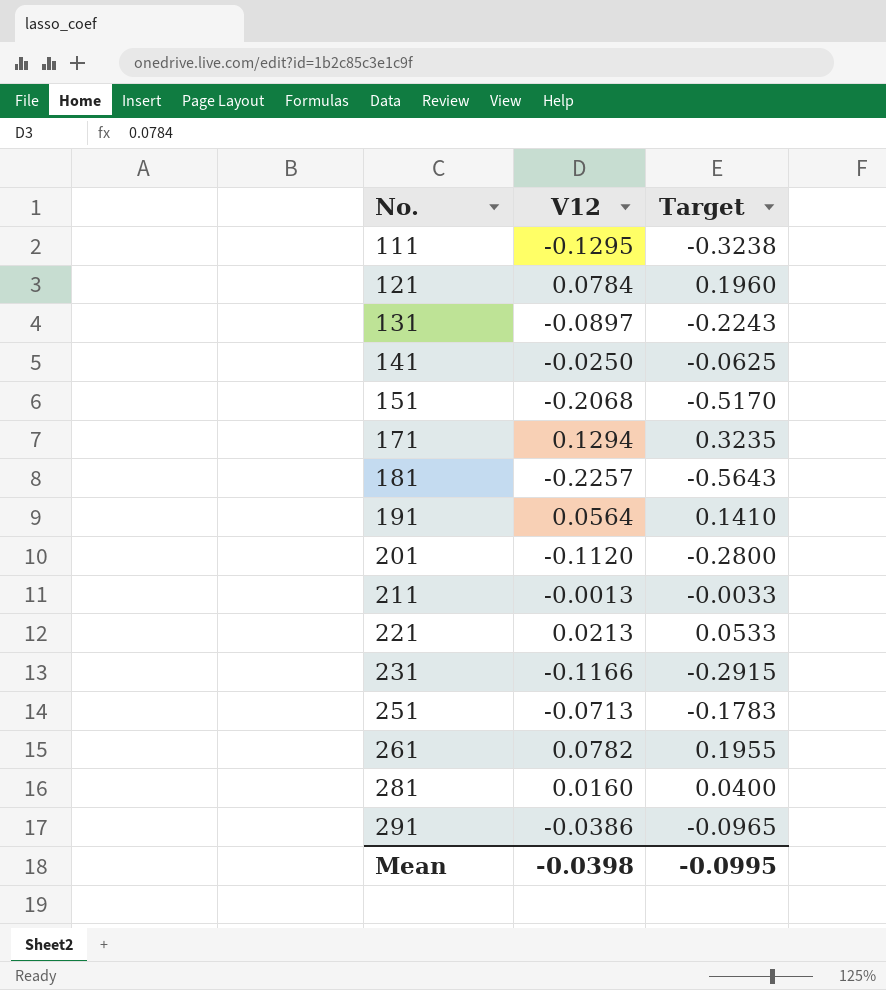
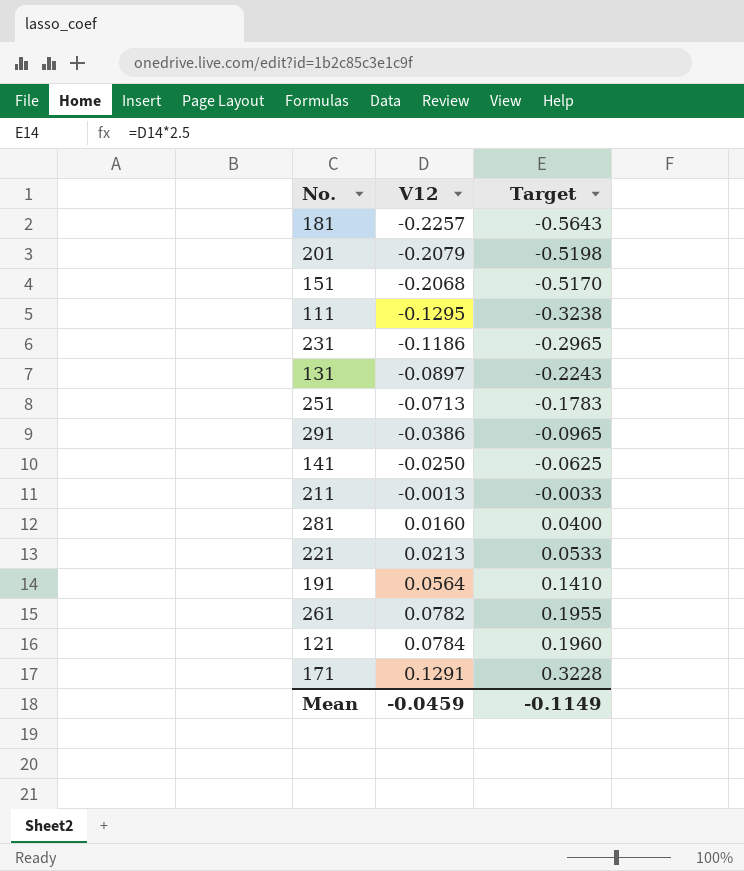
row order: No. ascending -> V12 ascending
201 | V12: -0.1120 -> -0.2079
201 | Target: -0.2800 -> -0.5198
231 | V12: -0.1166 -> -0.1186
231 | Target: -0.2915 -> -0.2965
171 | V12: 0.1294 -> 0.1291
171 | Target: 0.3235 -> 0.3228
Mean | V12: -0.0398 -> -0.0459
Mean | Target: -0.0995 -> -0.1149

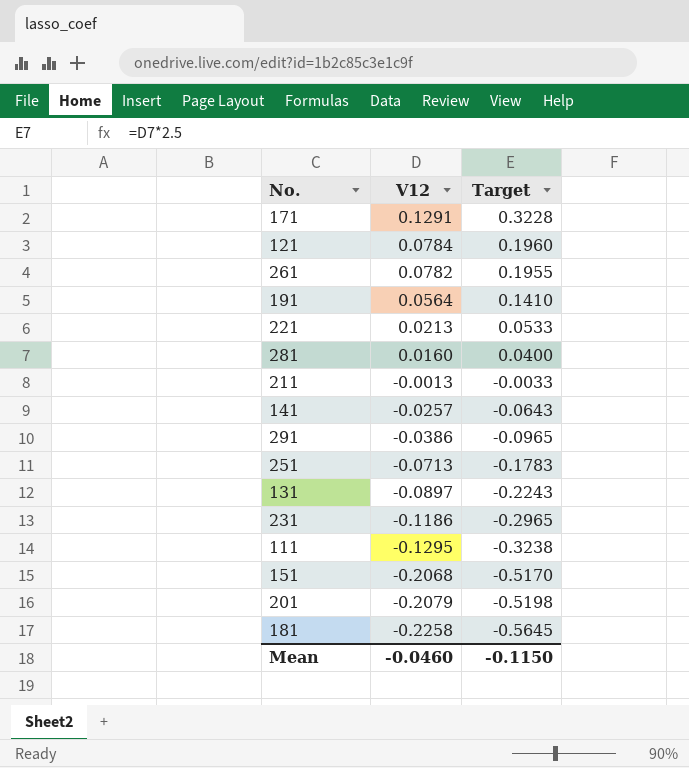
row order: V12 ascending -> V12 descending
141 | V12: -0.0250 -> -0.0257
141 | Target: -0.0625 -> -0.0643
181 | V12: -0.2257 -> -0.2258
181 | Target: -0.5643 -> -0.5645
Mean | V12: -0.0459 -> -0.0460
Mean | Target: -0.1149 -> -0.1150

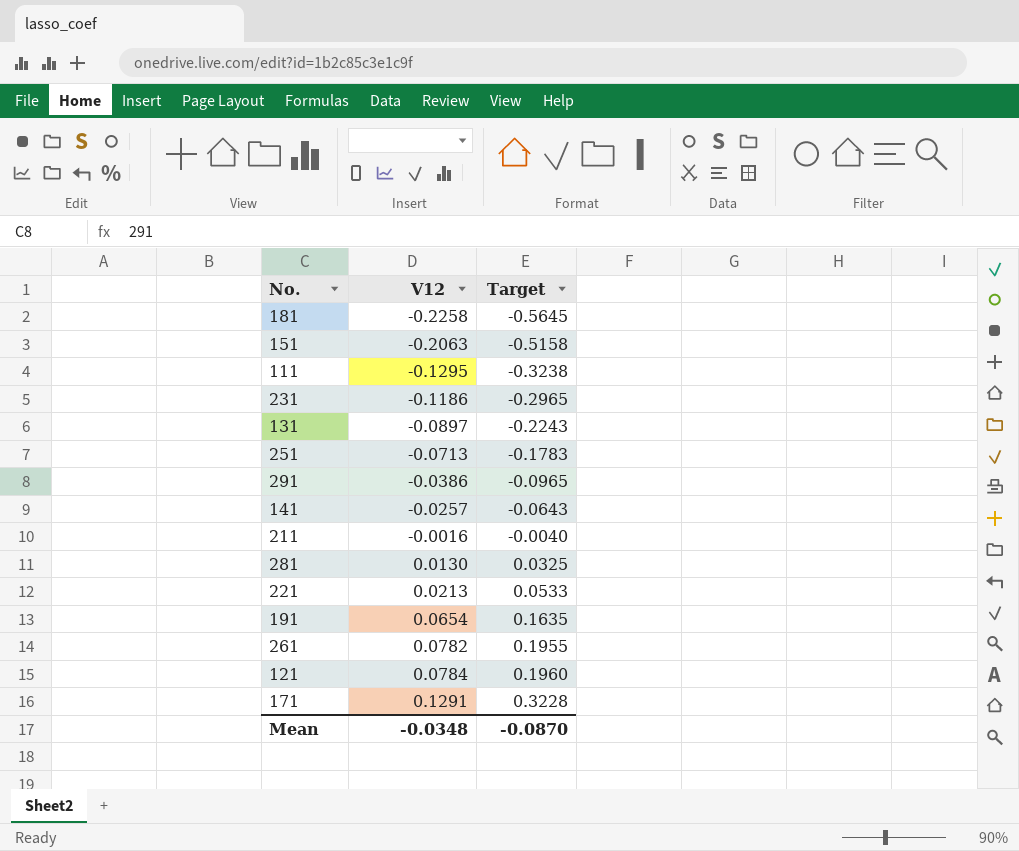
row order: V12 descending -> V12 ascending
row 201: -0.2079 | -0.5198 -> none
151 | V12: -0.2068 -> -0.2063
151 | Target: -0.5170 -> -0.5158
211 | V12: -0.0013 -> -0.0016
211 | Target: -0.0033 -> -0.0040
281 | V12: 0.0160 -> 0.0130
281 | Target: 0.0400 -> 0.0325
191 | V12: 0.0564 -> 0.0654
191 | Target: 0.1410 -> 0.1635
Mean | V12: -0.0460 -> -0.0348
Mean | Target: -0.1150 -> -0.0870

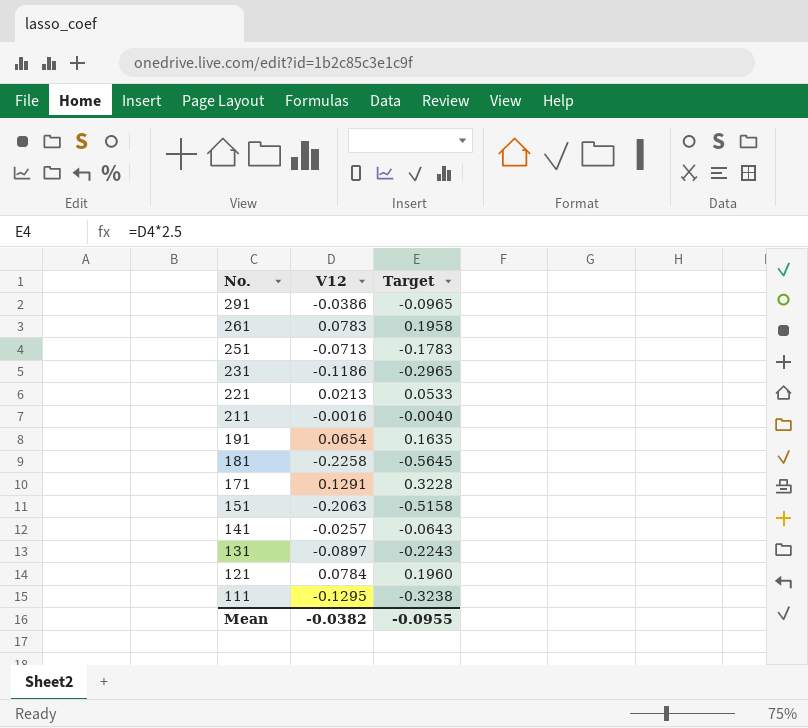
row order: V12 ascending -> No. descending
row 281: 0.0130 | 0.0325 -> none
261 | V12: 0.0782 -> 0.0783
261 | Target: 0.1955 -> 0.1958
Mean | V12: -0.0348 -> -0.0382
Mean | Target: -0.0870 -> -0.0955

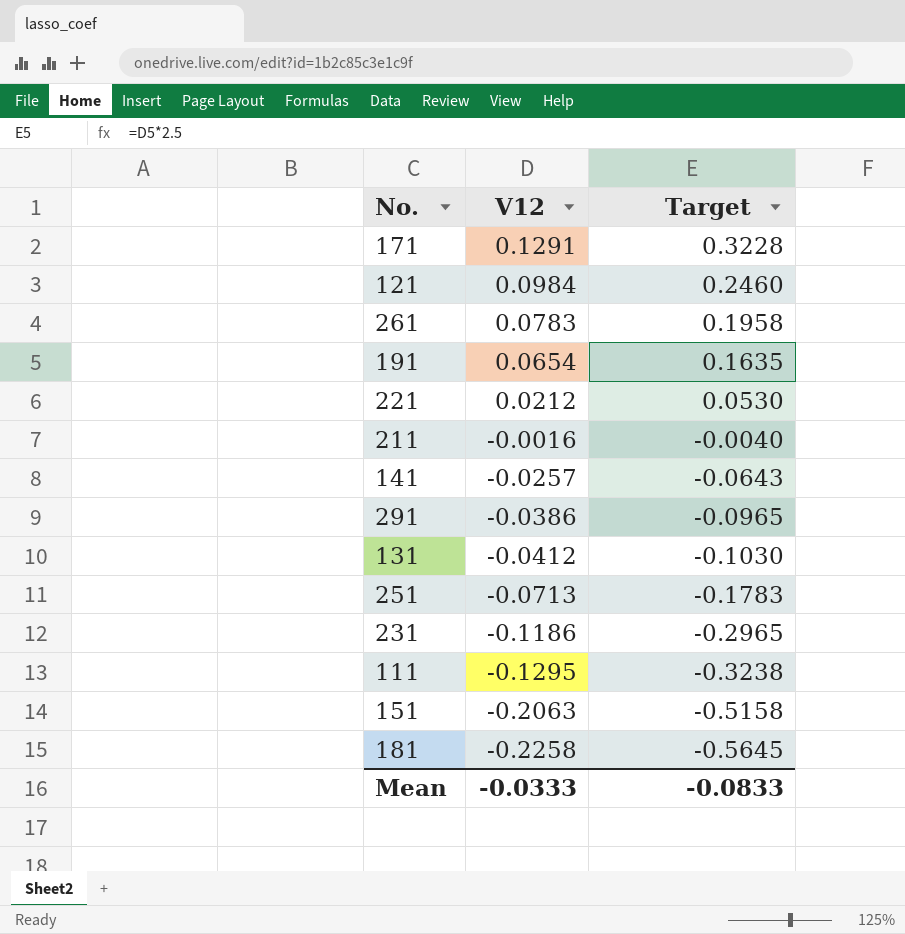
row order: No. descending -> V12 descending
121 | V12: 0.0784 -> 0.0984
121 | Target: 0.1960 -> 0.2460
221 | V12: 0.0213 -> 0.0212
221 | Target: 0.0533 -> 0.0530
131 | V12: -0.0897 -> -0.0412
131 | Target: -0.2243 -> -0.1030
Mean | V12: -0.0382 -> -0.0333
Mean | Target: -0.0955 -> -0.0833

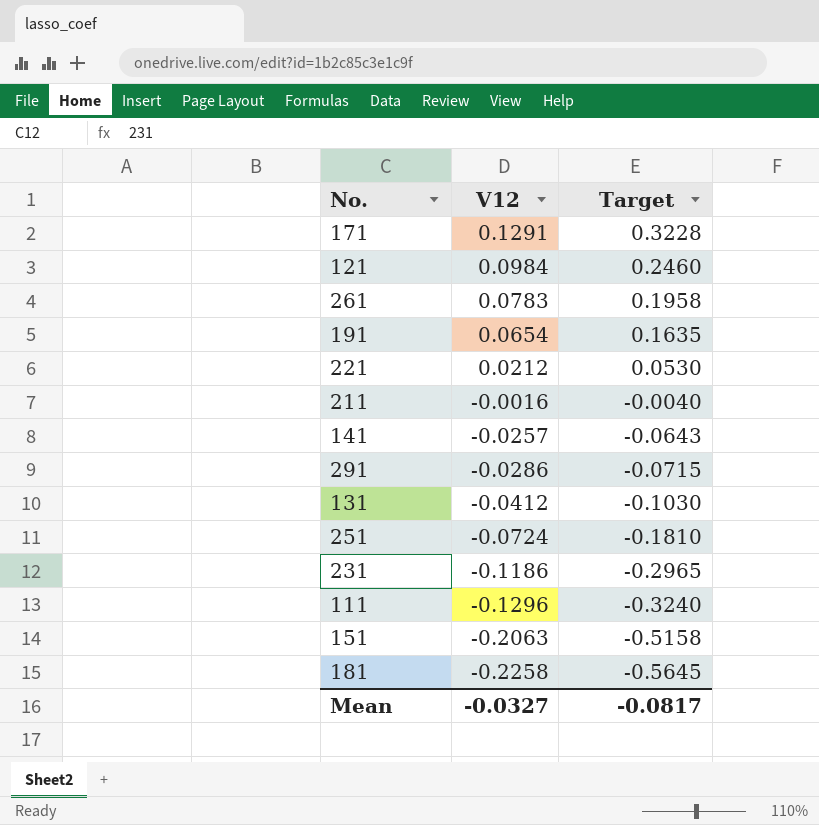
291 | V12: -0.0386 -> -0.0286
291 | Target: -0.0965 -> -0.0715
251 | V12: -0.0713 -> -0.0724
251 | Target: -0.1783 -> -0.1810
111 | V12: -0.1295 -> -0.1296
111 | Target: -0.3238 -> -0.3240
Mean | V12: -0.0333 -> -0.0327
Mean | Target: -0.0833 -> -0.0817

